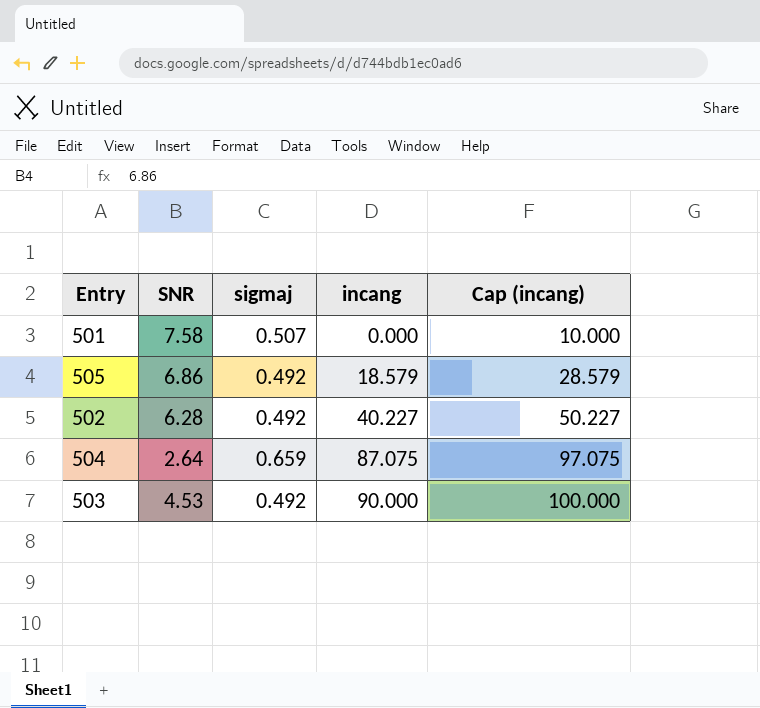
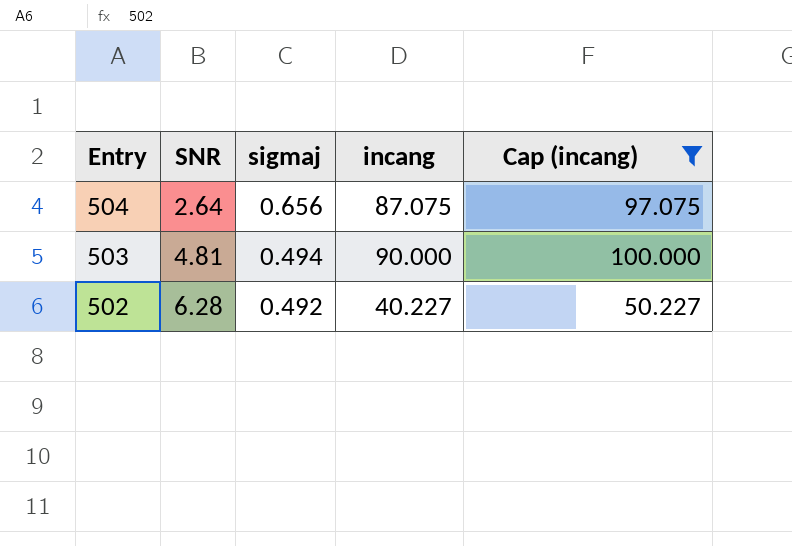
filter: none -> Cap (incang) >= 50.227
row order: incang ascending -> Entry descending
504 | sigmaj: 0.659 -> 0.656
503 | SNR: 4.53 -> 4.81
503 | sigmaj: 0.492 -> 0.494

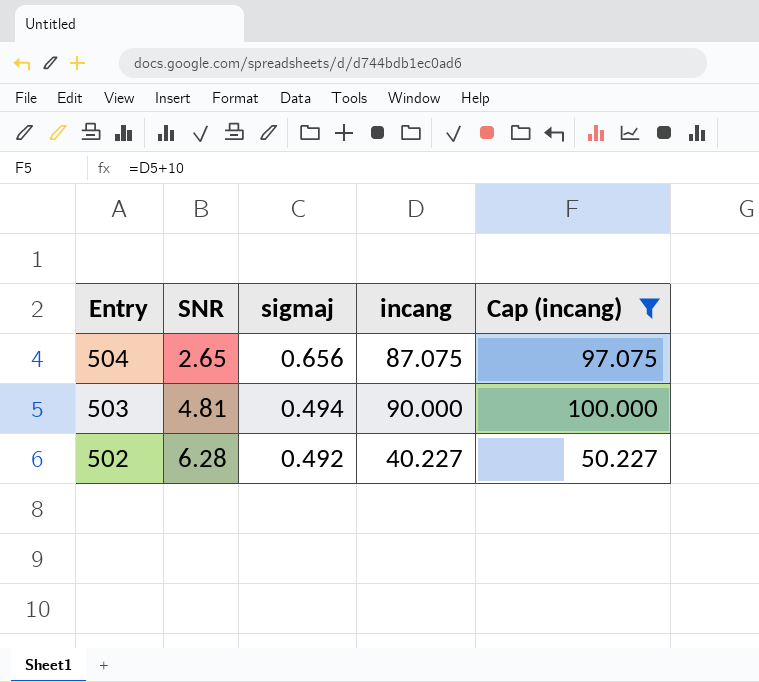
504 | SNR: 2.64 -> 2.65

